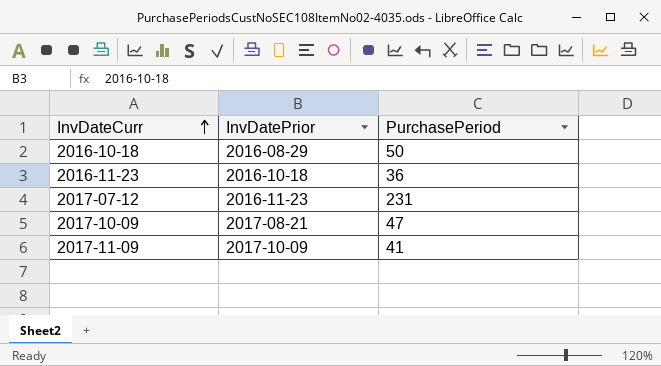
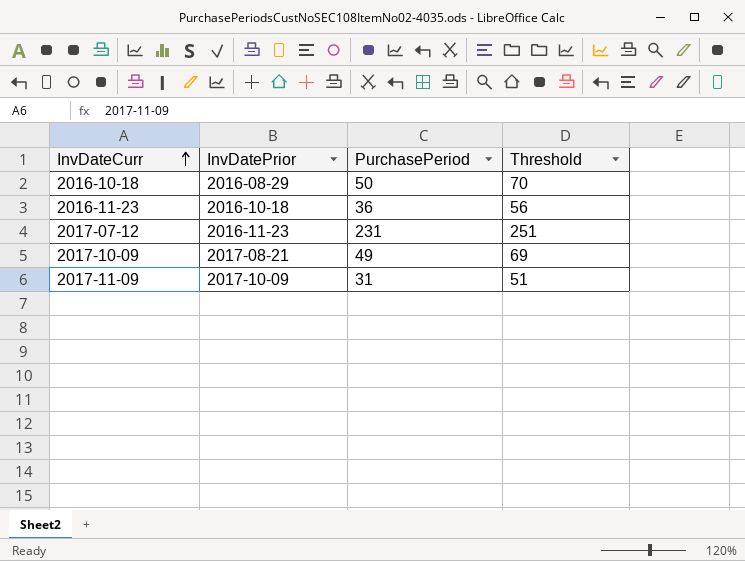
column Threshold | formula: none -> [PurchasePeriod] + 20
2017-10-09 | PurchasePeriod: 47 -> 49
2017-11-09 | PurchasePeriod: 41 -> 31

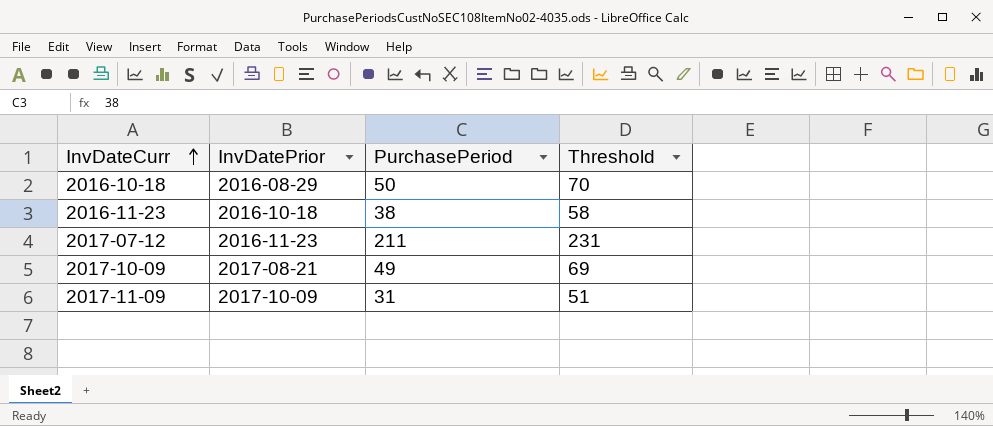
2016-11-23 | PurchasePeriod: 36 -> 38
2016-11-23 | Threshold: 56 -> 58
2017-07-12 | PurchasePeriod: 231 -> 211
2017-07-12 | Threshold: 251 -> 231

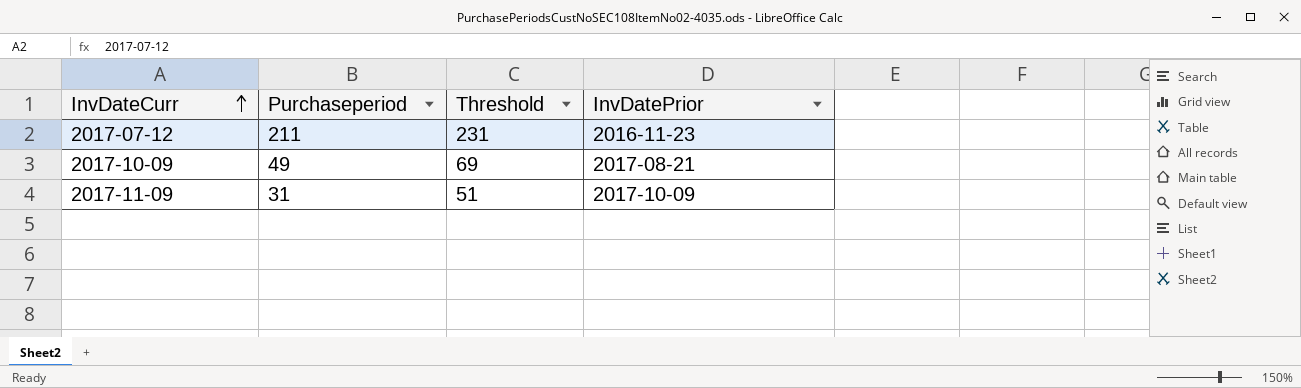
column name: PurchasePeriod -> Purchaseperiod
column InvDatePrior | position: 2 -> 4
row 2016-10-18: 2016-08-29 | 50 | 70 -> none
row 2016-11-23: 2016-10-18 | 38 | 58 -> none

